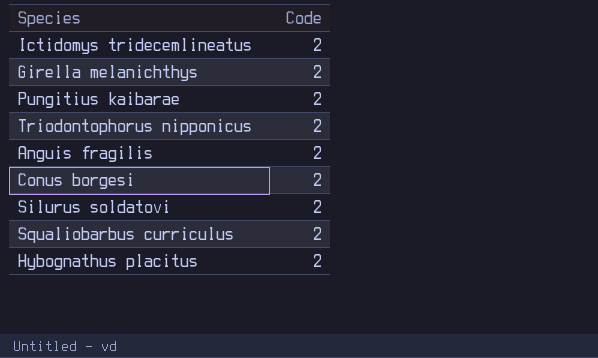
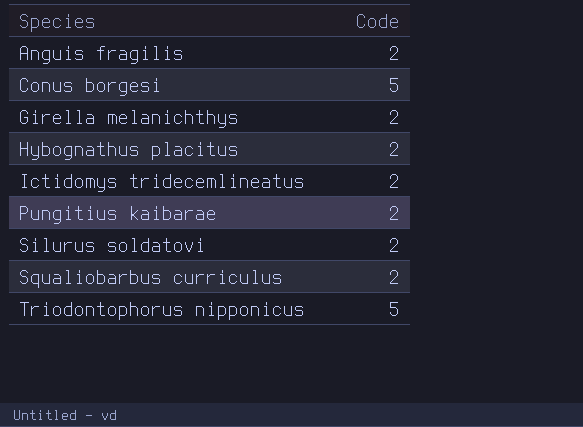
row order: none -> Species ascending
Conus borgesi | Code: 2 -> 5
Triodontophorus nipponicus | Code: 2 -> 5

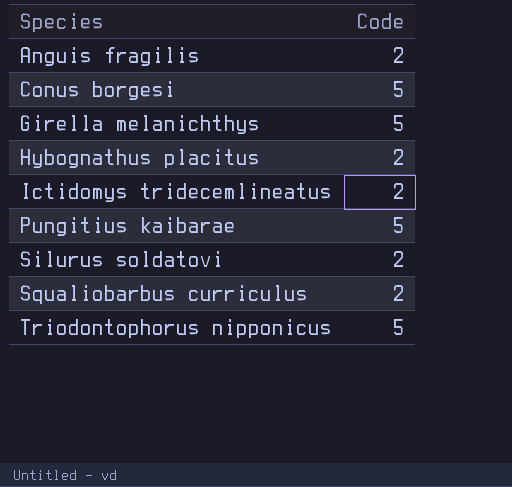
Girella melanichthys | Code: 2 -> 5
Pungitius kaibarae | Code: 2 -> 5

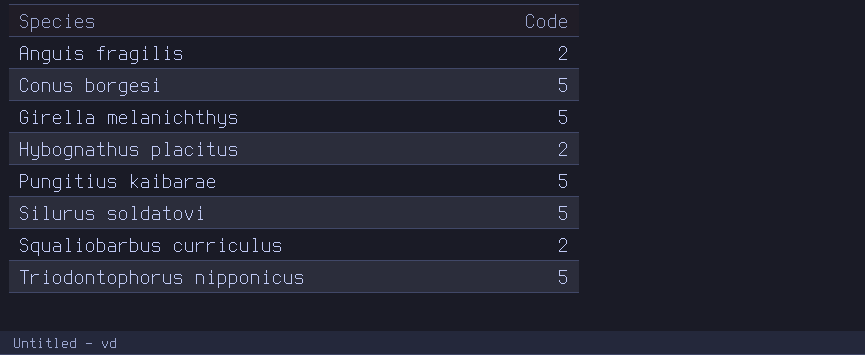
row Ictidomys tridecemlineatus: 2 -> none
Silurus soldatovi | Code: 2 -> 5

